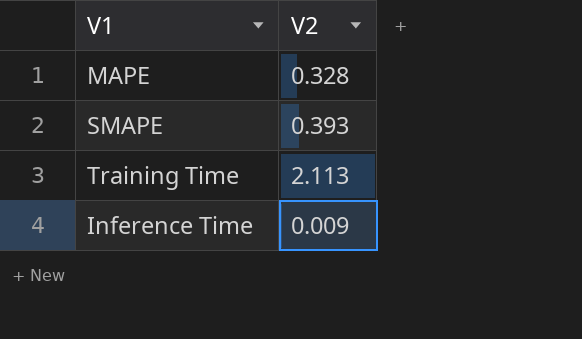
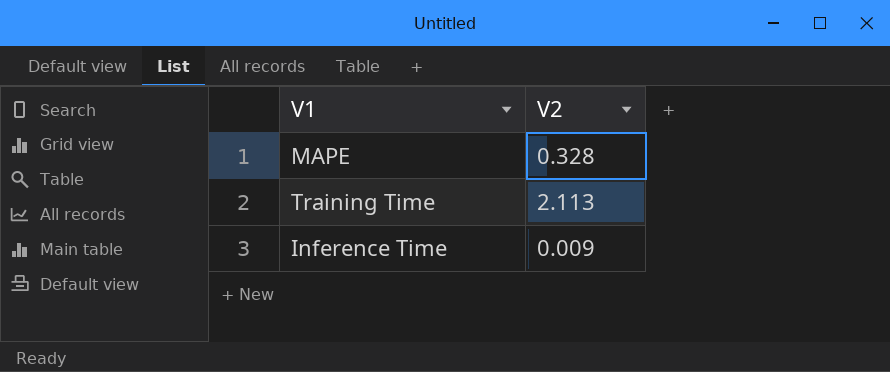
row SMAPE: 0.393 -> none

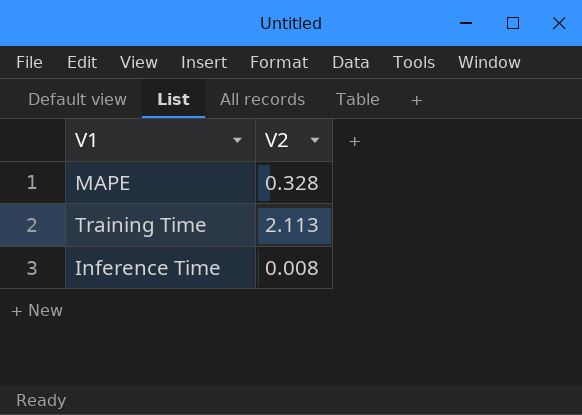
Inference Time | V2: 0.009 -> 0.008

